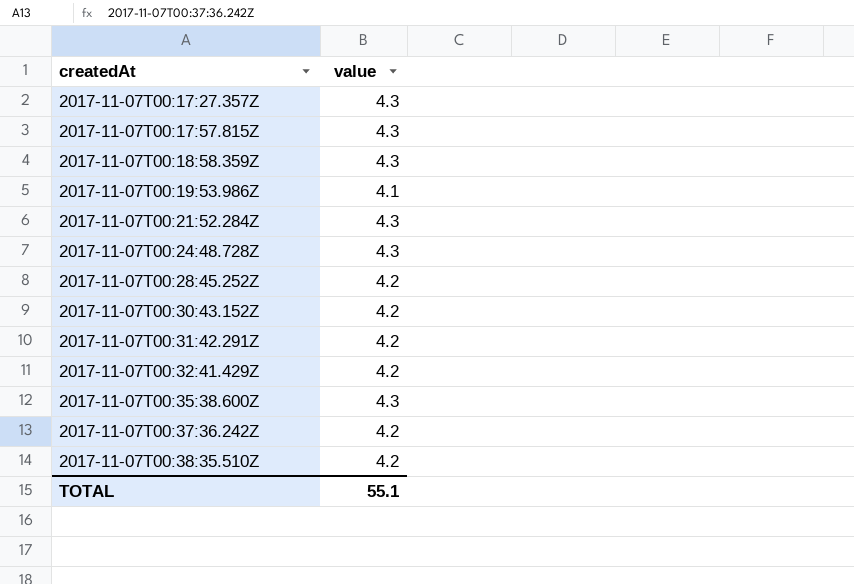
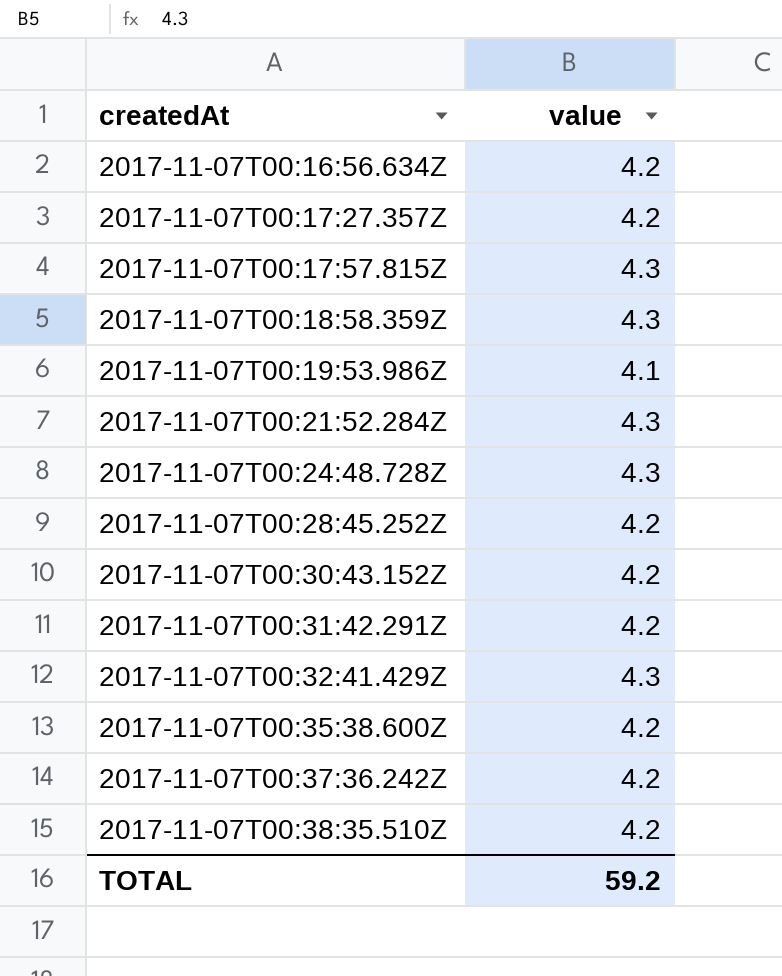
row 2017-11-07T00:16:56.634Z: none -> 4.2
2017-11-07T00:17:27.357Z | value: 4.3 -> 4.2
2017-11-07T00:32:41.429Z | value: 4.2 -> 4.3
2017-11-07T00:35:38.600Z | value: 4.3 -> 4.2
TOTAL | value: 55.1 -> 59.2

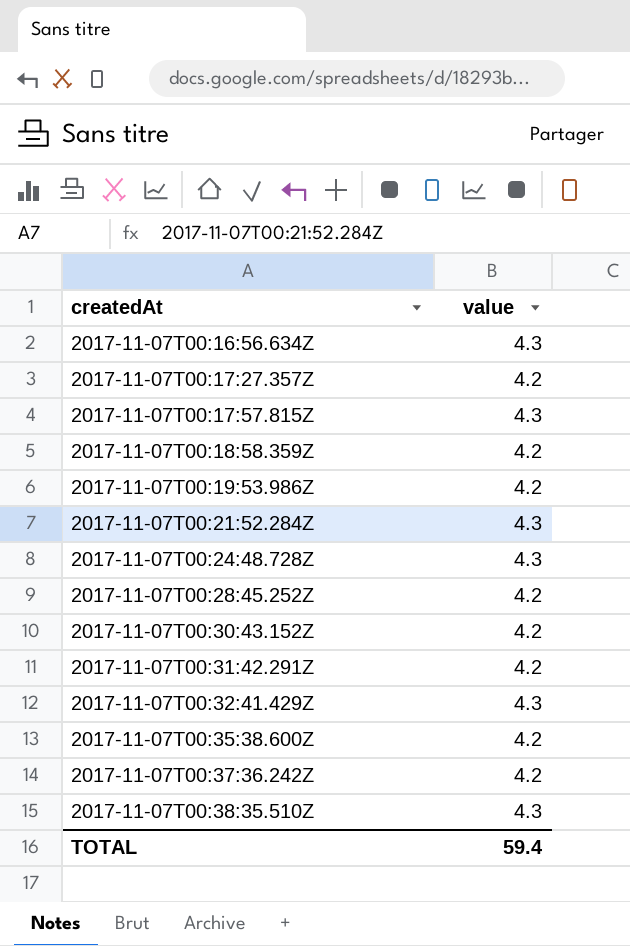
2017-11-07T00:16:56.634Z | value: 4.2 -> 4.3
2017-11-07T00:18:58.359Z | value: 4.3 -> 4.2
2017-11-07T00:19:53.986Z | value: 4.1 -> 4.2
2017-11-07T00:38:35.510Z | value: 4.2 -> 4.3
TOTAL | value: 59.2 -> 59.4

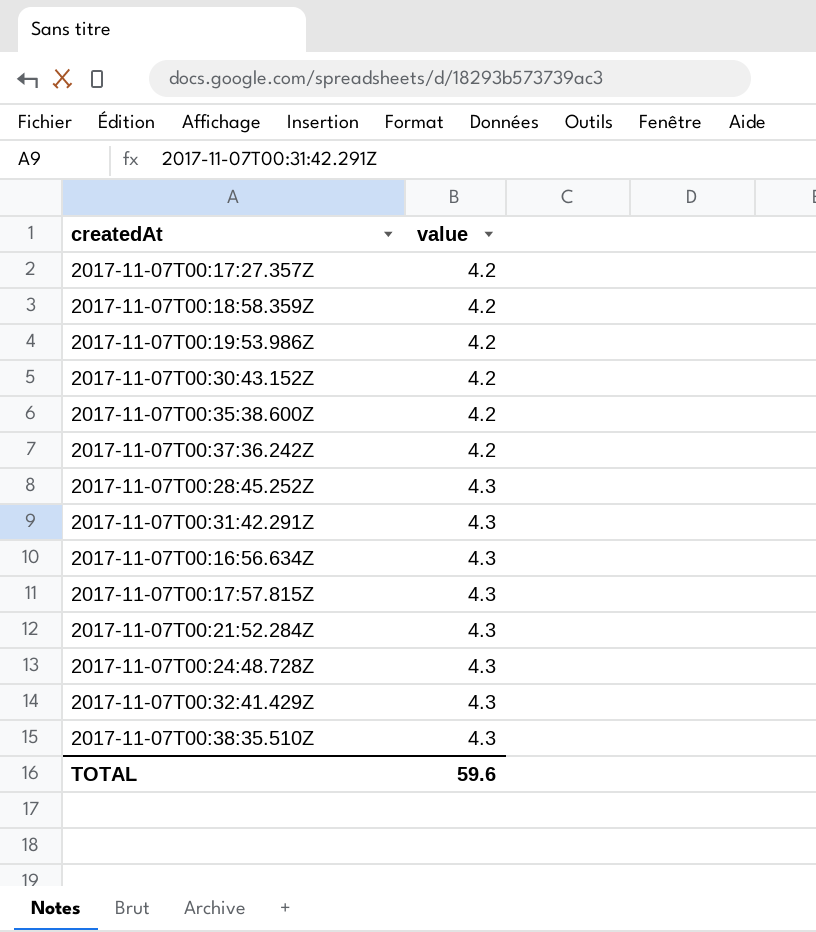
row order: createdAt ascending -> value ascending
2017-11-07T00:28:45.252Z | value: 4.2 -> 4.3
2017-11-07T00:31:42.291Z | value: 4.2 -> 4.3
TOTAL | value: 59.4 -> 59.6

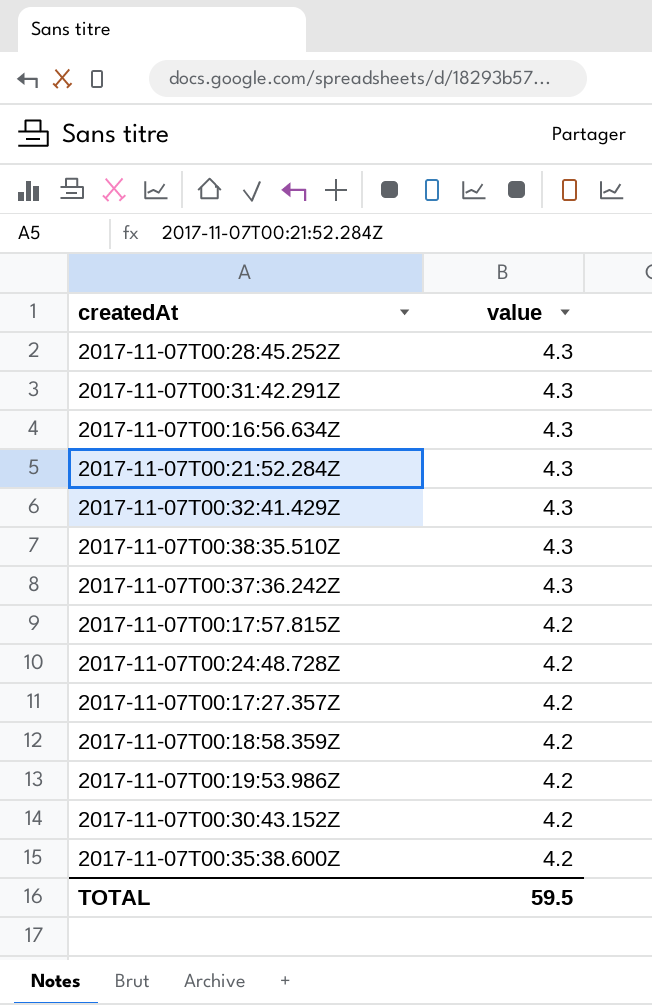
row order: value ascending -> value descending
2017-11-07T00:37:36.242Z | value: 4.2 -> 4.3
2017-11-07T00:17:57.815Z | value: 4.3 -> 4.2
2017-11-07T00:24:48.728Z | value: 4.3 -> 4.2
TOTAL | value: 59.6 -> 59.5

